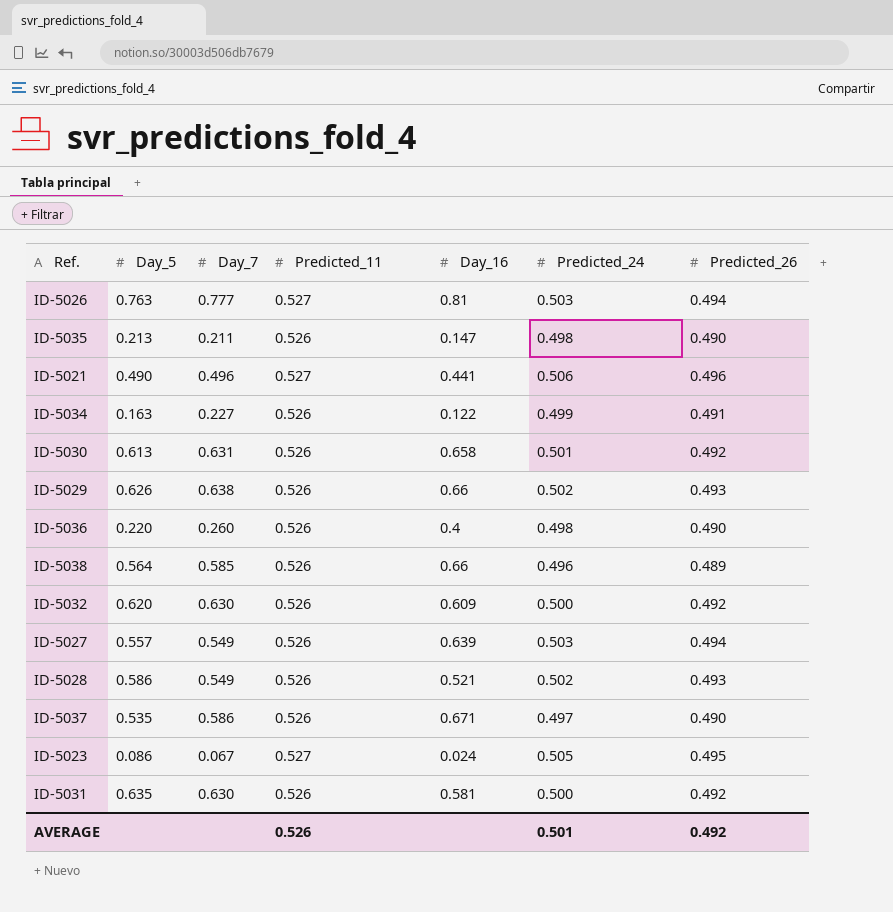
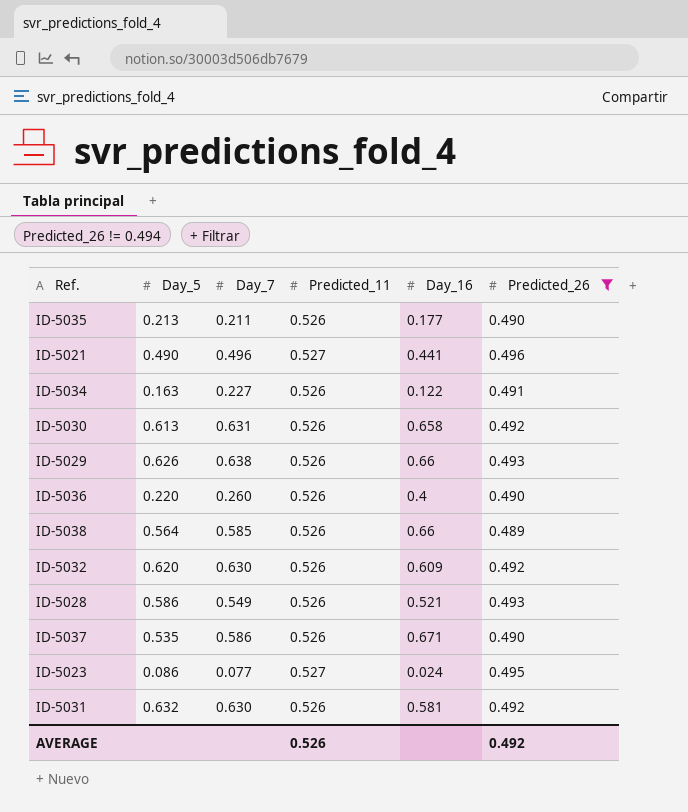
filter: none -> Predicted_26 != 0.494
column Predicted_24 | position: 6 -> none
ID-5035 | Day_16: 0.147 -> 0.177
ID-5023 | Day_7: 0.067 -> 0.077
ID-5031 | Day_5: 0.635 -> 0.632

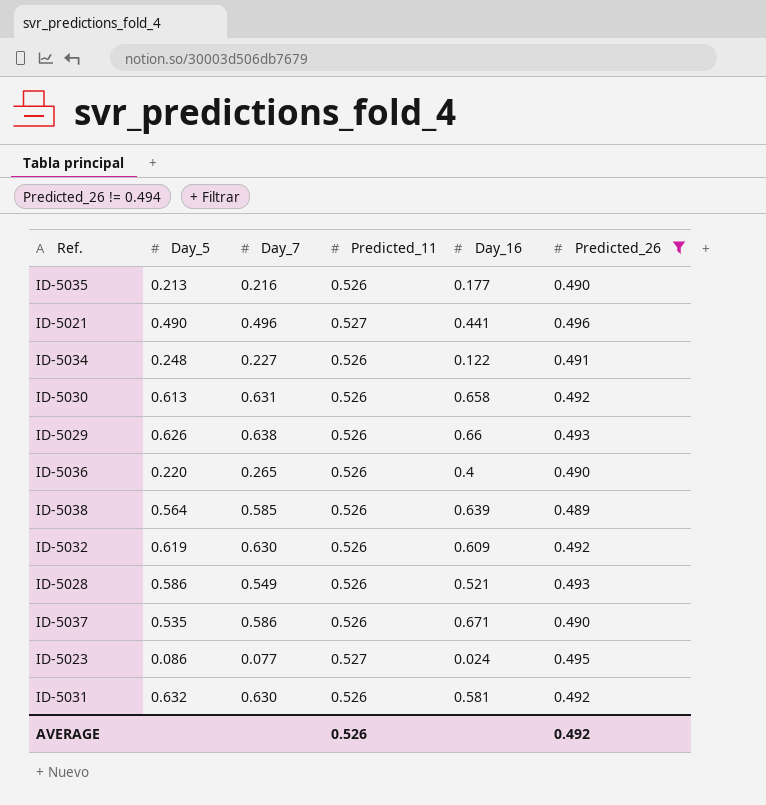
ID-5035 | Day_7: 0.211 -> 0.216
ID-5034 | Day_5: 0.163 -> 0.248
ID-5036 | Day_7: 0.260 -> 0.265
ID-5038 | Day_16: 0.66 -> 0.639
ID-5032 | Day_5: 0.620 -> 0.619

